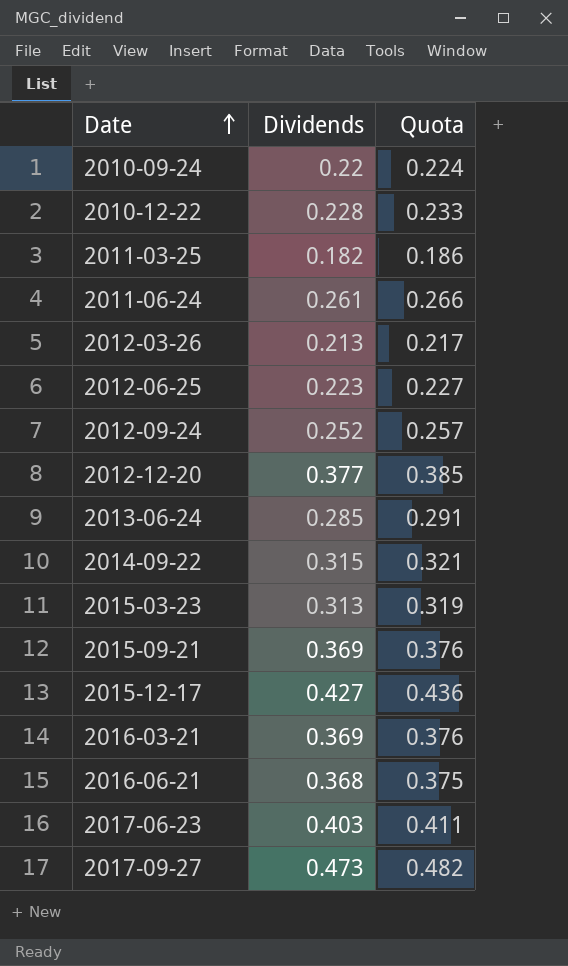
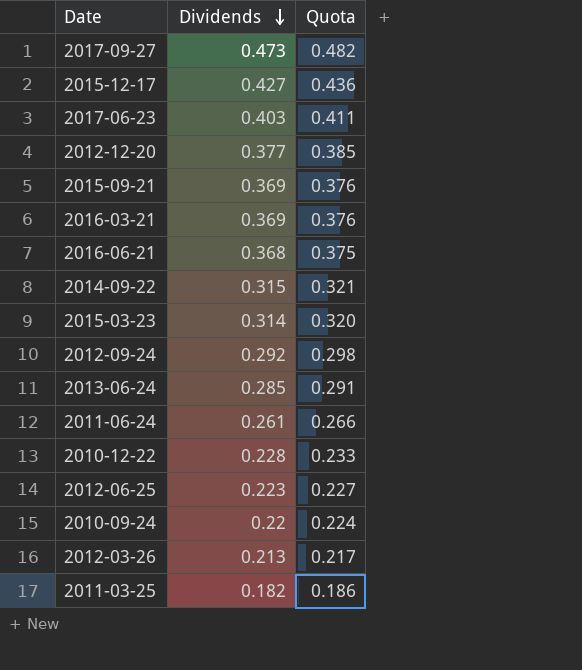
row order: Date ascending -> Dividends descending
2015-03-23 | Dividends: 0.313 -> 0.314
2015-03-23 | Quota: 0.319 -> 0.320
2012-09-24 | Dividends: 0.252 -> 0.292
2012-09-24 | Quota: 0.257 -> 0.298

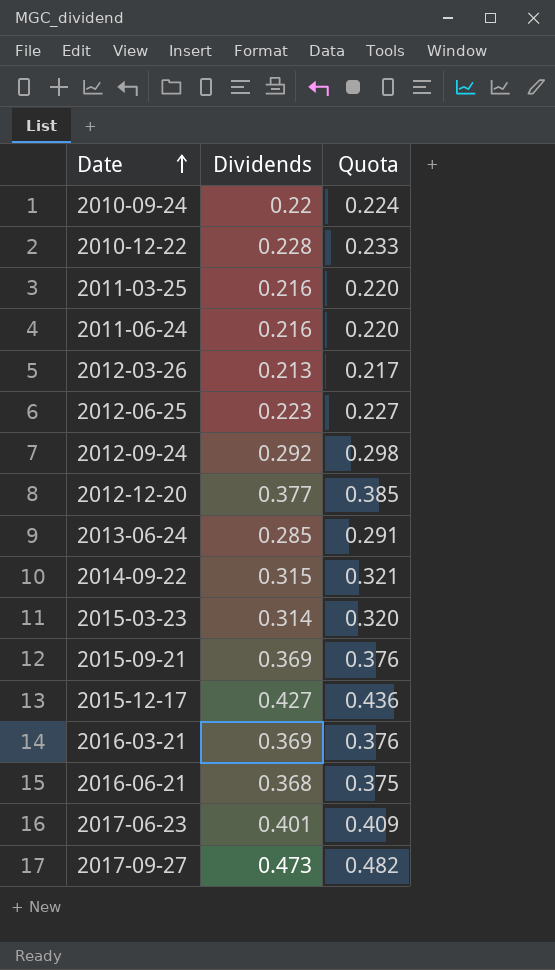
row order: Dividends descending -> Date ascending
2011-03-25 | Dividends: 0.182 -> 0.216
2011-03-25 | Quota: 0.186 -> 0.220
2011-06-24 | Dividends: 0.261 -> 0.216
2011-06-24 | Quota: 0.266 -> 0.220
2017-06-23 | Dividends: 0.403 -> 0.401
2017-06-23 | Quota: 0.411 -> 0.409

